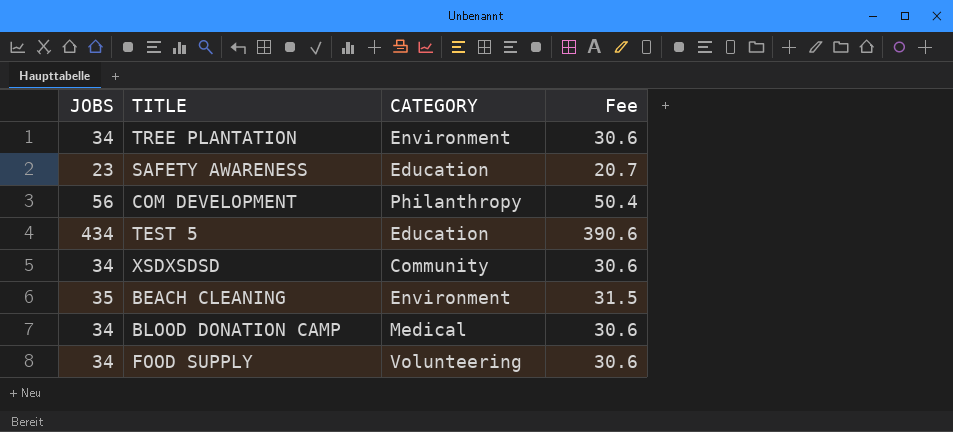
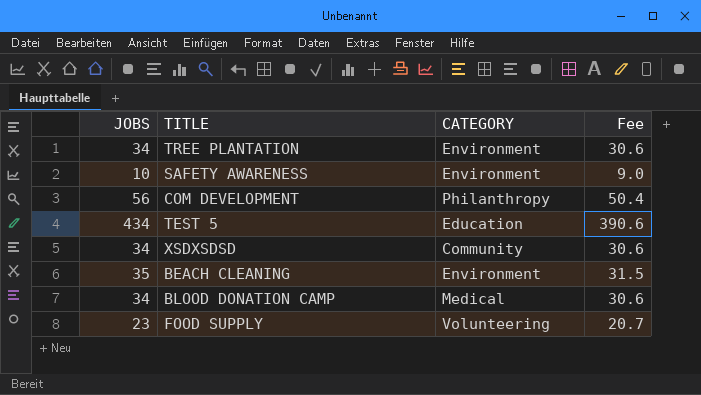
SAFETY AWARENESS | JOBS: 23 -> 10
SAFETY AWARENESS | CATEGORY: Education -> Environment
SAFETY AWARENESS | Fee: 20.7 -> 9.0
FOOD SUPPLY | JOBS: 34 -> 23
FOOD SUPPLY | Fee: 30.6 -> 20.7

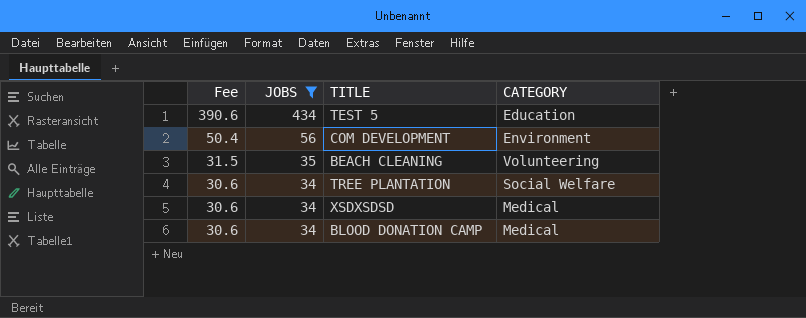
filter: none -> JOBS >= 34
row order: none -> Fee descending
column Fee | position: 4 -> 1
COM DEVELOPMENT | CATEGORY: Philanthropy -> Environment
BEACH CLEANING | CATEGORY: Environment -> Volunteering
TREE PLANTATION | CATEGORY: Environment -> Social Welfare
XSDXSDSD | CATEGORY: Community -> Medical

